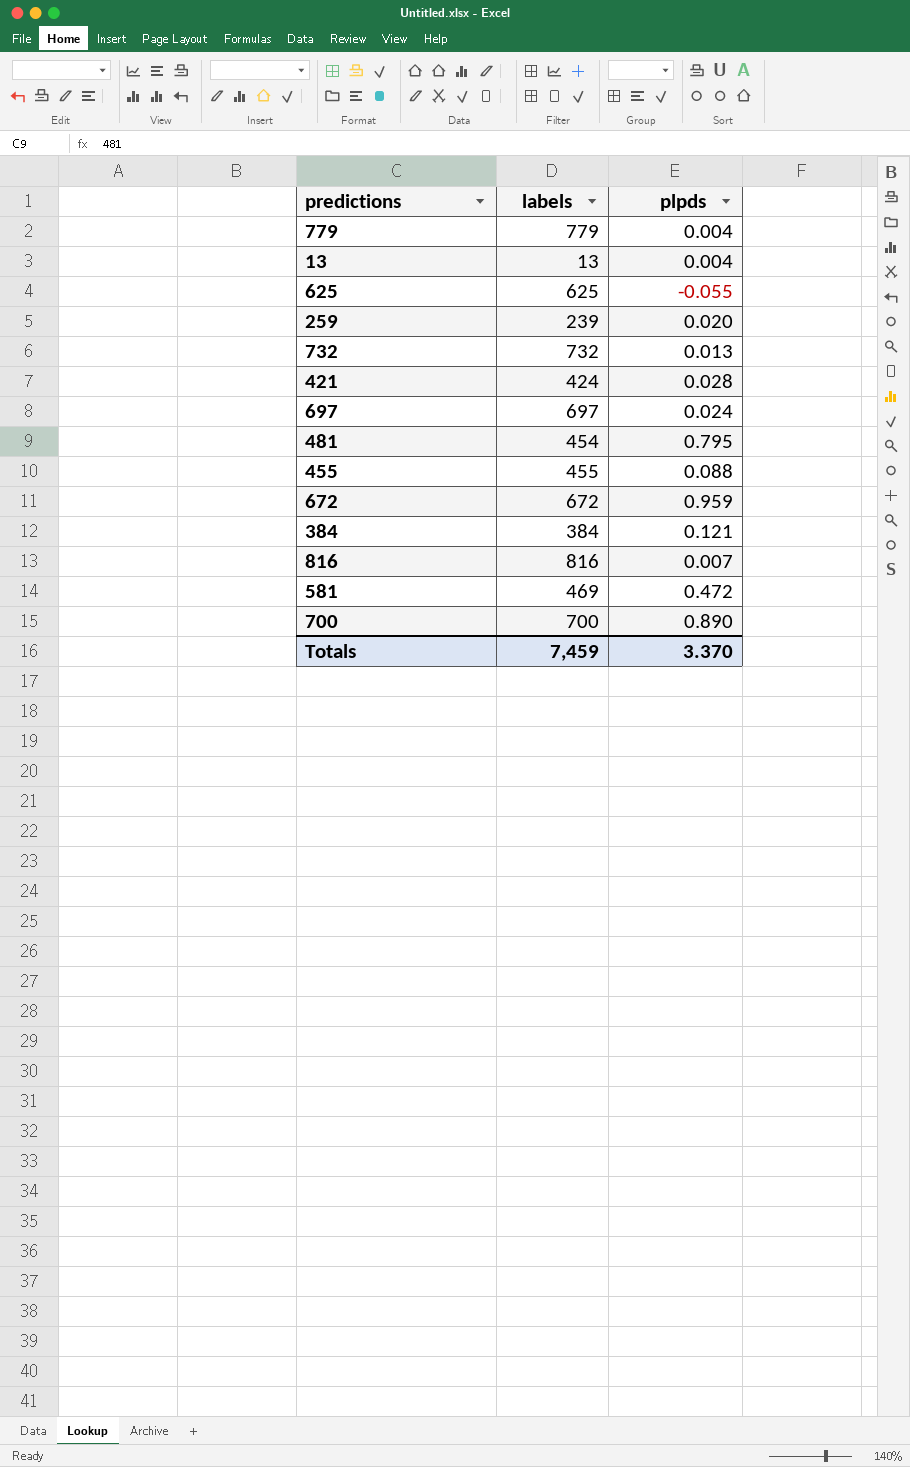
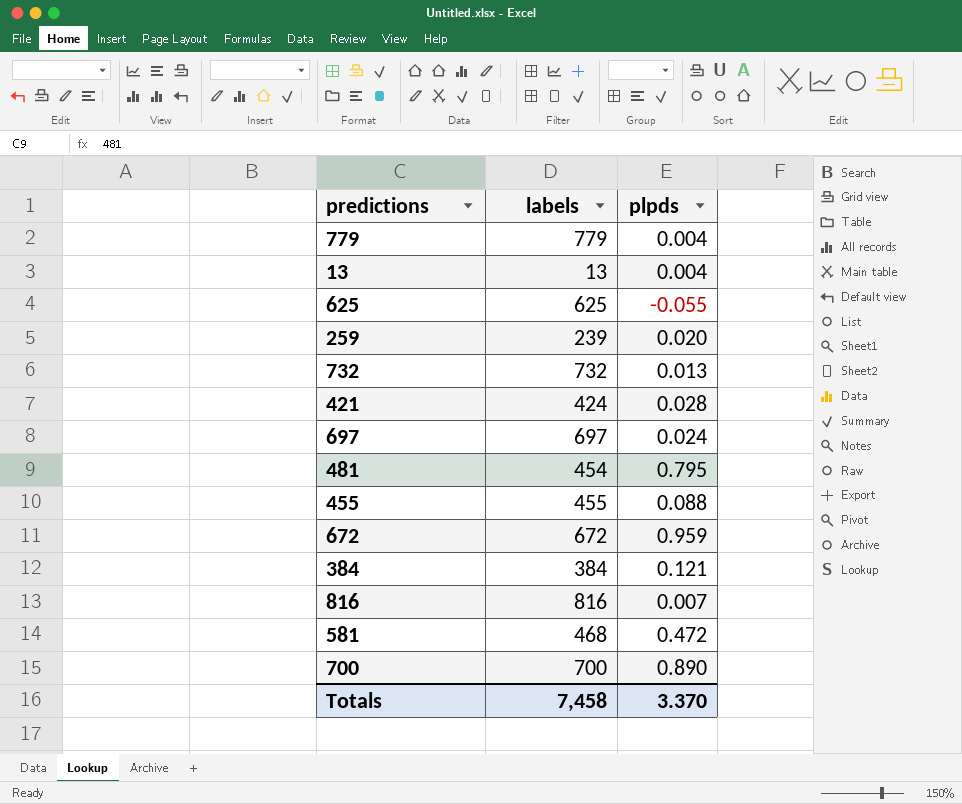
581 | labels: 469 -> 468
Totals | labels: 7,459 -> 7,458

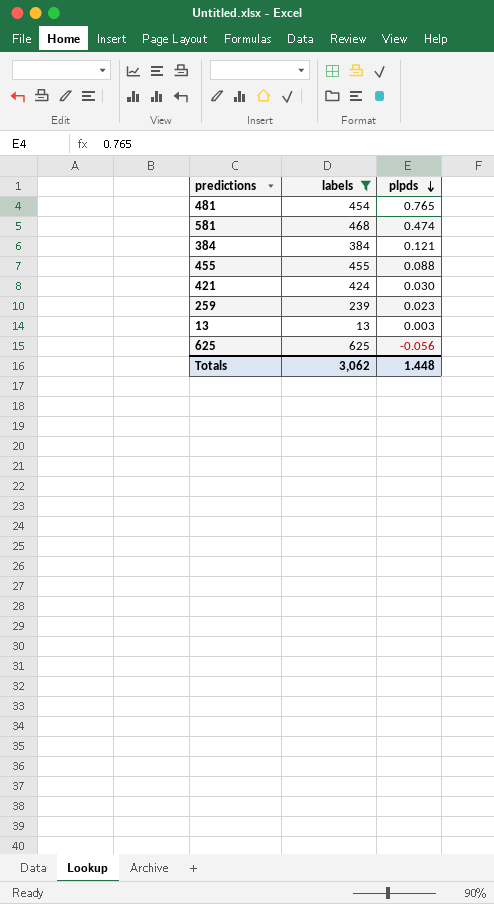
filter: none -> labels <= 625
row order: none -> plpds descending
481 | plpds: 0.795 -> 0.765
581 | plpds: 0.472 -> 0.474
421 | plpds: 0.028 -> 0.030
259 | plpds: 0.020 -> 0.023
13 | plpds: 0.004 -> 0.003
625 | plpds: -0.055 -> -0.056
Totals | labels: 7,458 -> 3,062
Totals | plpds: 3.370 -> 1.448

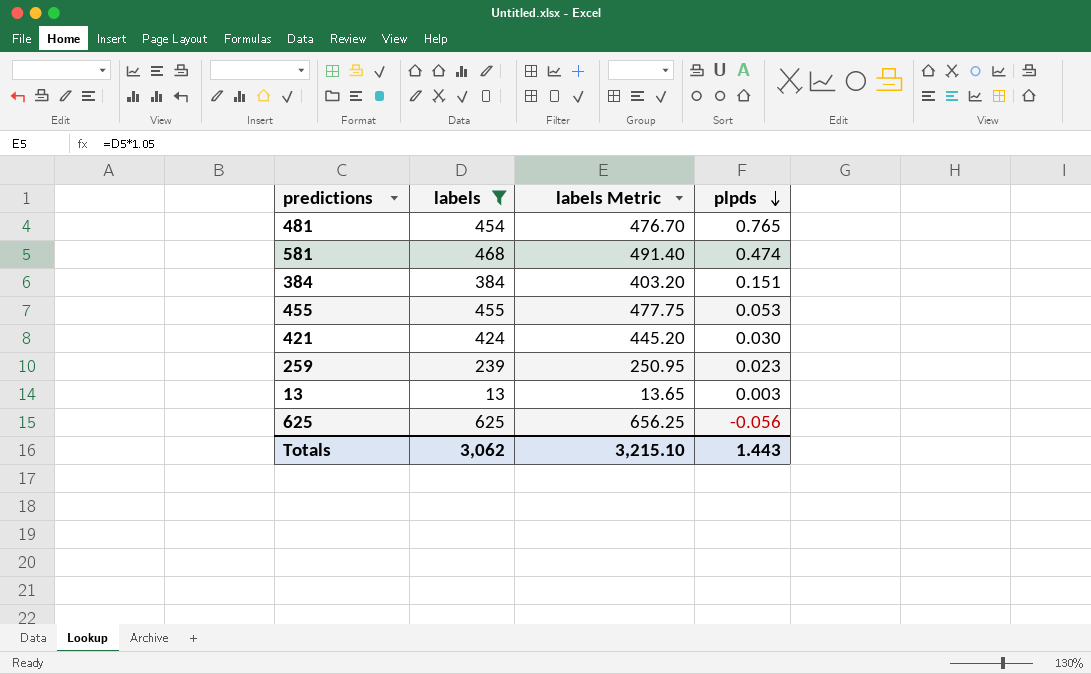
column labels Metric | formula: none -> [labels] * 1.05
384 | plpds: 0.121 -> 0.151
455 | plpds: 0.088 -> 0.053
Totals | plpds: 1.448 -> 1.443

